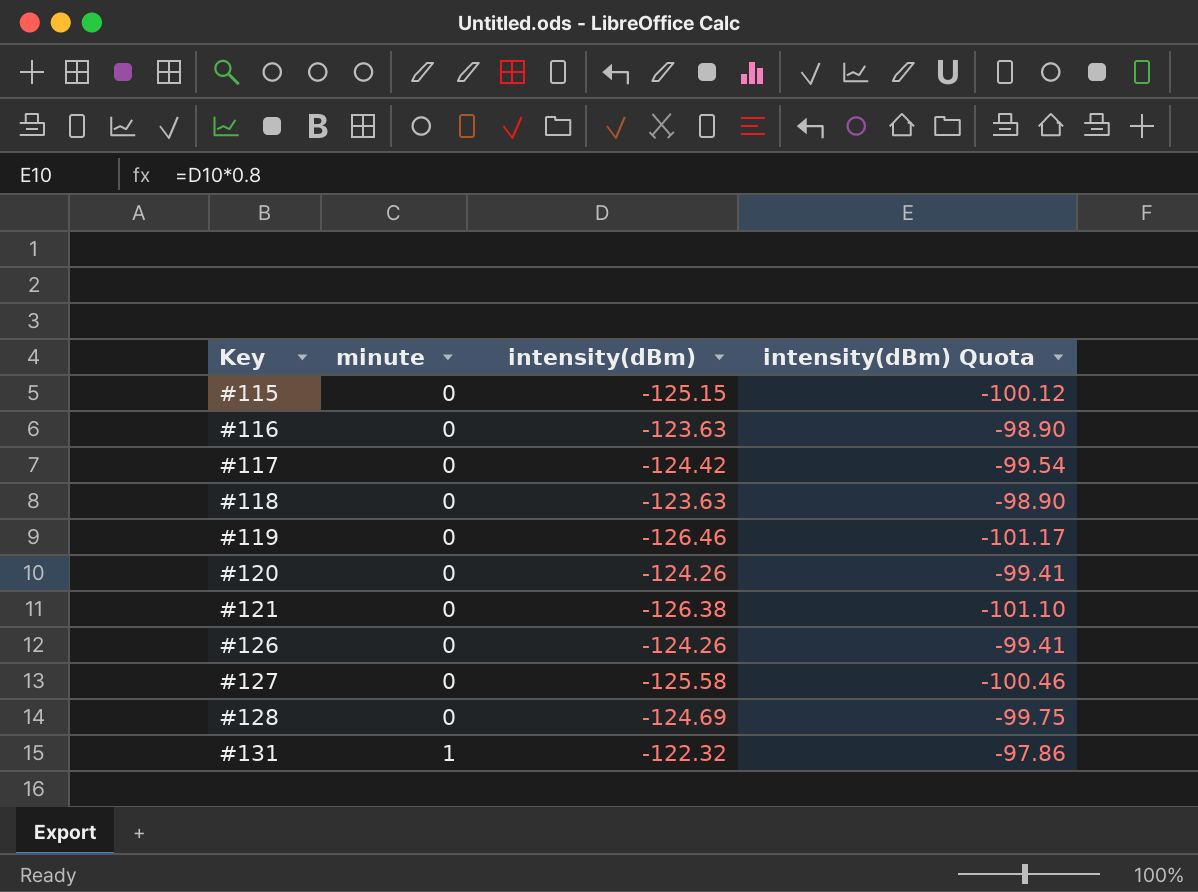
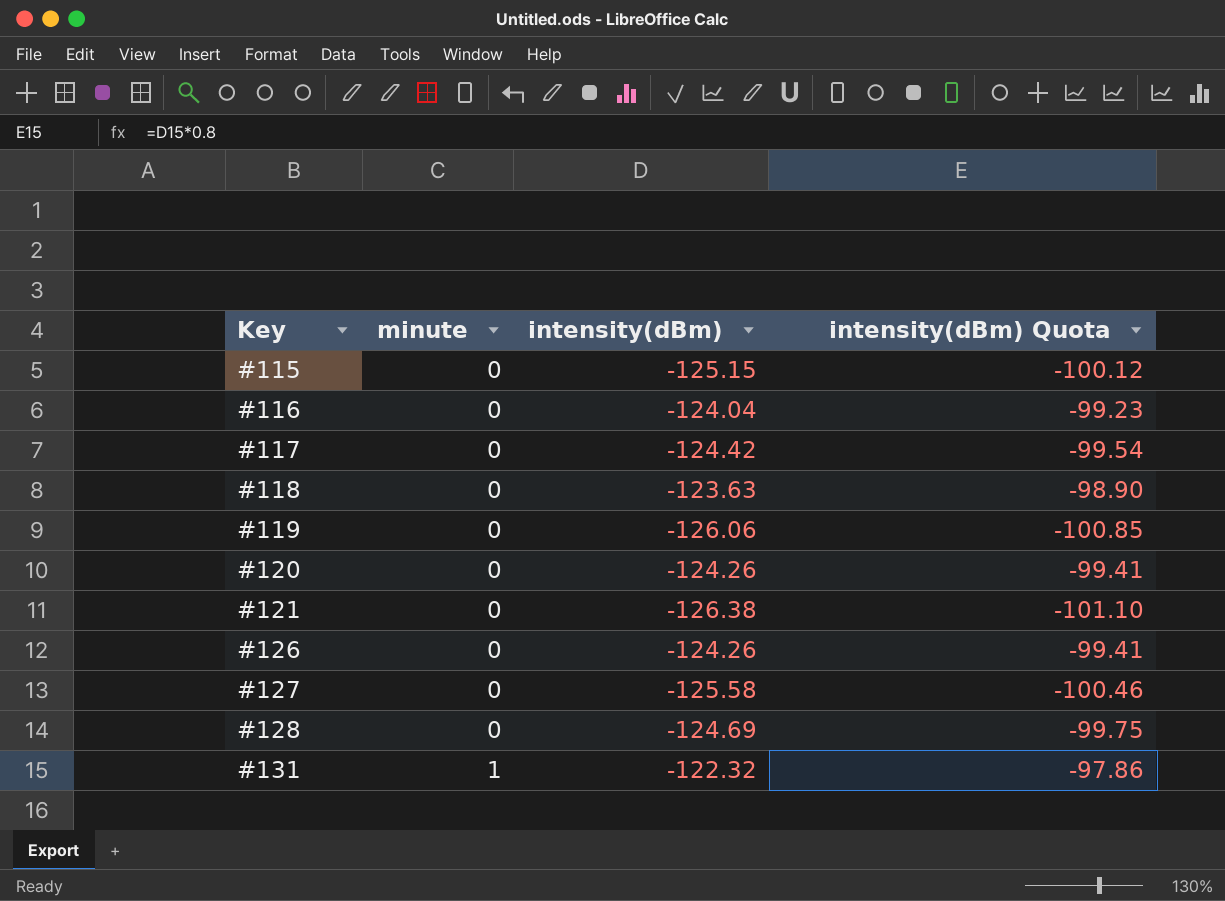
#116 | intensity(dBm): -123.63 -> -124.04
#116 | intensity(dBm) Quota: -98.90 -> -99.23
#119 | intensity(dBm): -126.46 -> -126.06
#119 | intensity(dBm) Quota: -101.17 -> -100.85

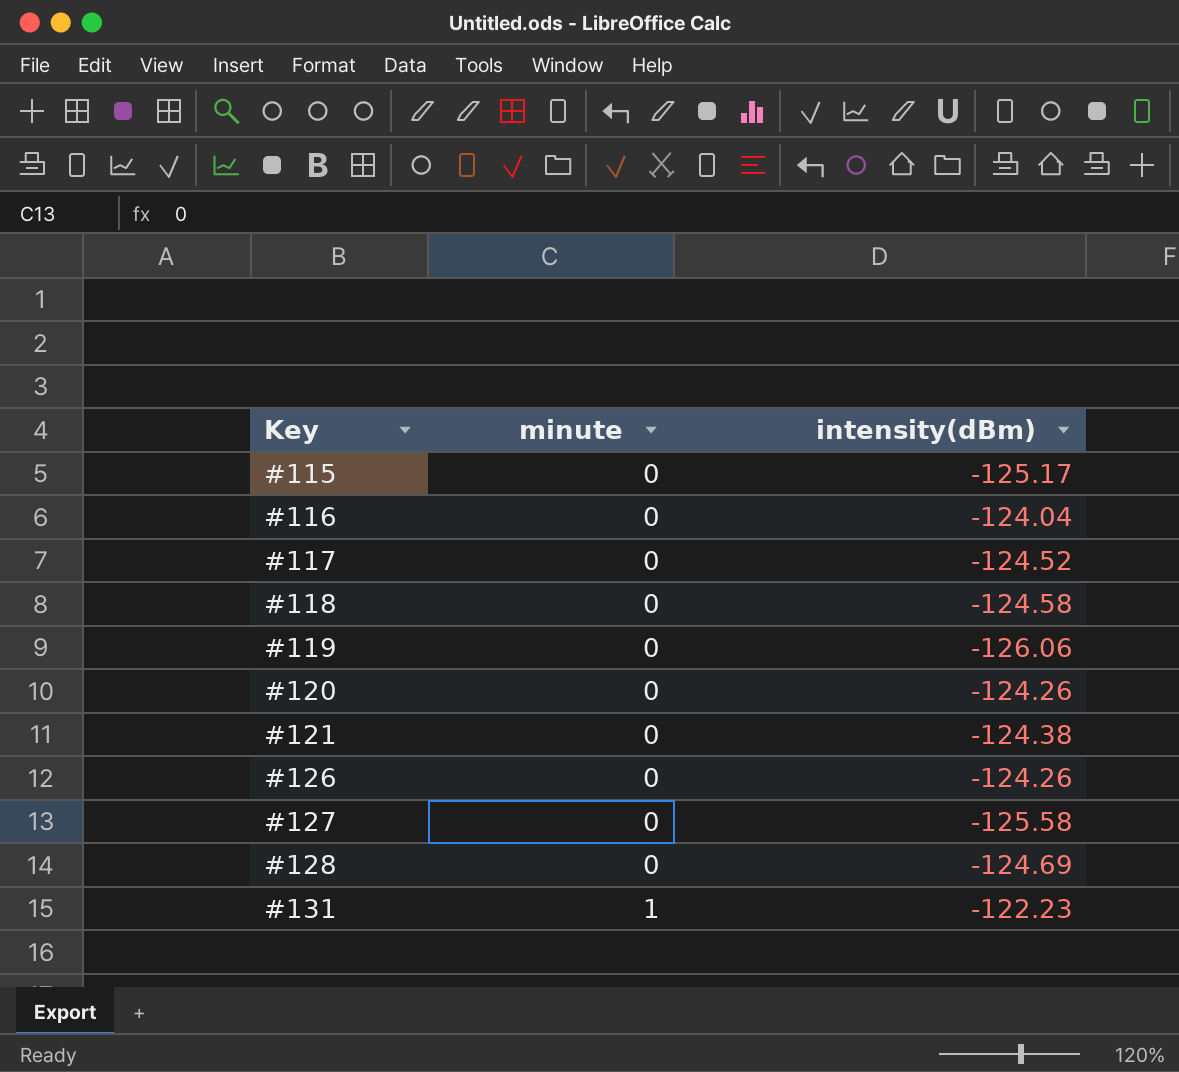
column intensity(dBm) Quota | formula: [intensity(dBm)] * 0.8 -> none
#115 | intensity(dBm): -125.15 -> -125.17
#117 | intensity(dBm): -124.42 -> -124.52
#118 | intensity(dBm): -123.63 -> -124.58
#121 | intensity(dBm): -126.38 -> -124.38
#131 | intensity(dBm): -122.32 -> -122.23

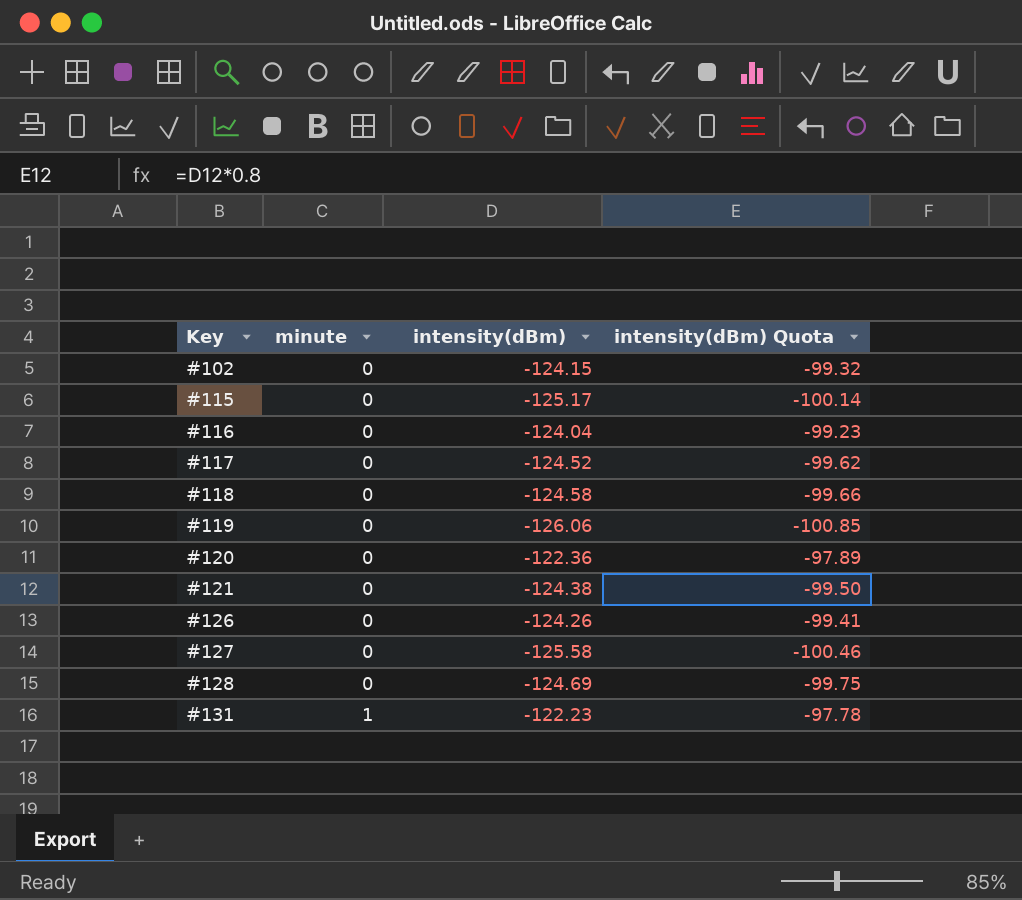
column intensity(dBm) Quota | formula: none -> [intensity(dBm)] * 0.8
row #102: none -> 0 | -124.15 | -99.32
#120 | intensity(dBm): -124.26 -> -122.36

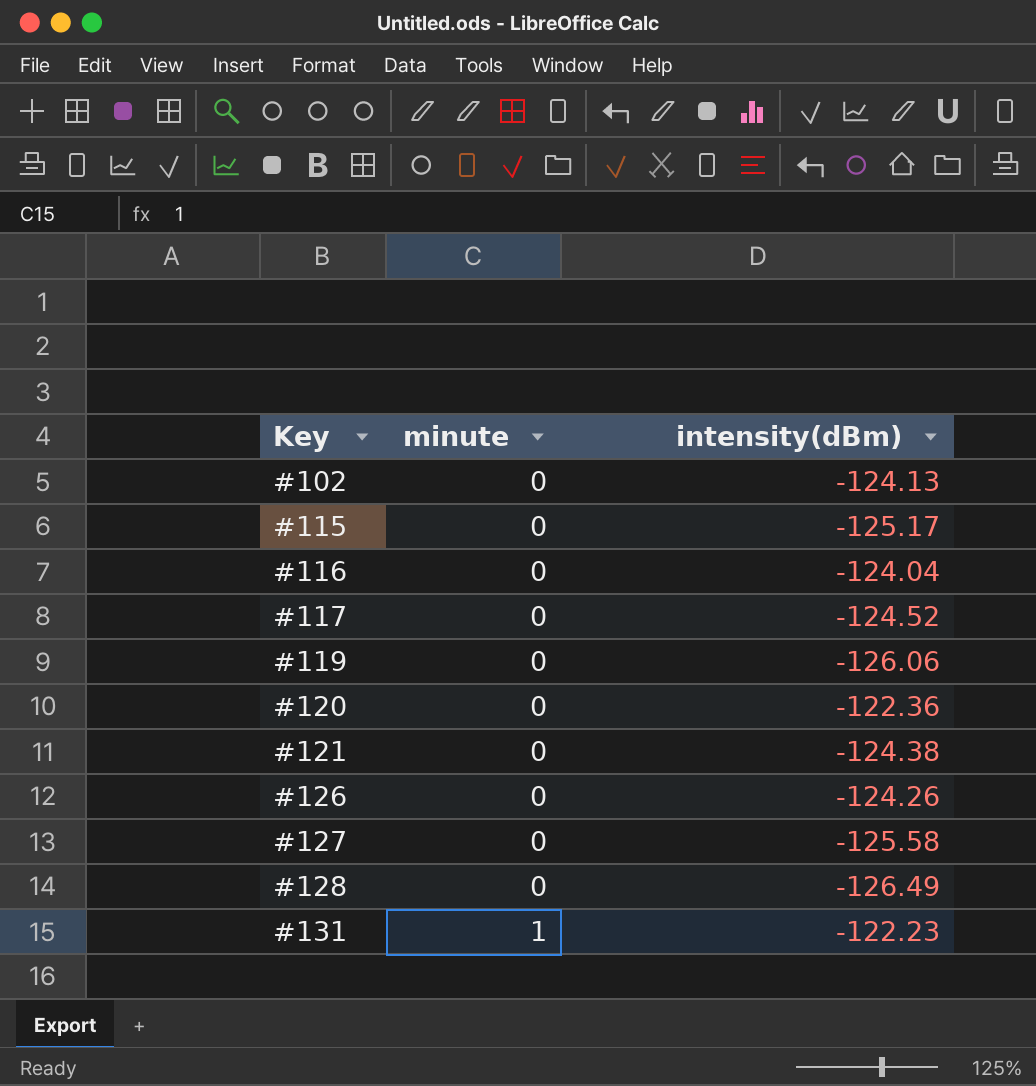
column intensity(dBm) Quota | formula: [intensity(dBm)] * 0.8 -> none
row #118: 0 | -124.58 | -99.66 -> none
#102 | intensity(dBm): -124.15 -> -124.13
#128 | intensity(dBm): -124.69 -> -126.49

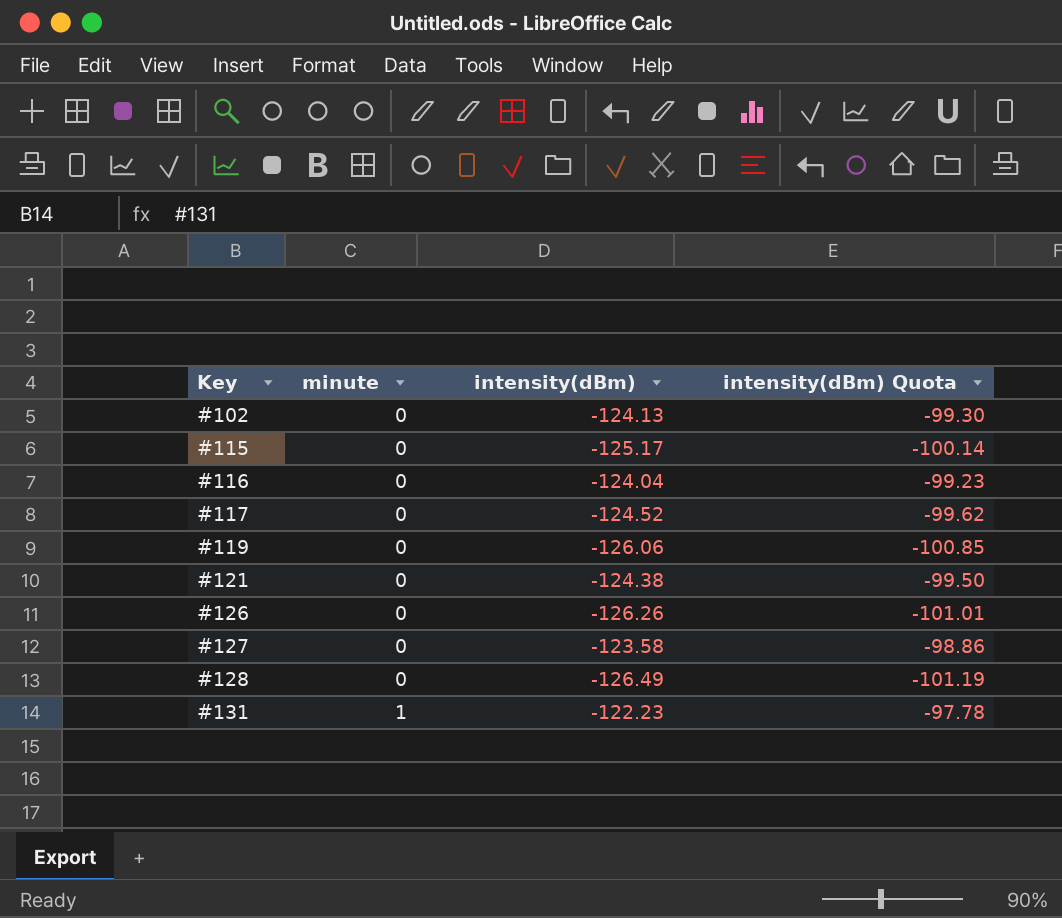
column intensity(dBm) Quota | formula: none -> [intensity(dBm)] * 0.8
row #120: 0 | -122.36 -> none
#126 | intensity(dBm): -124.26 -> -126.26
#127 | intensity(dBm): -125.58 -> -123.58

